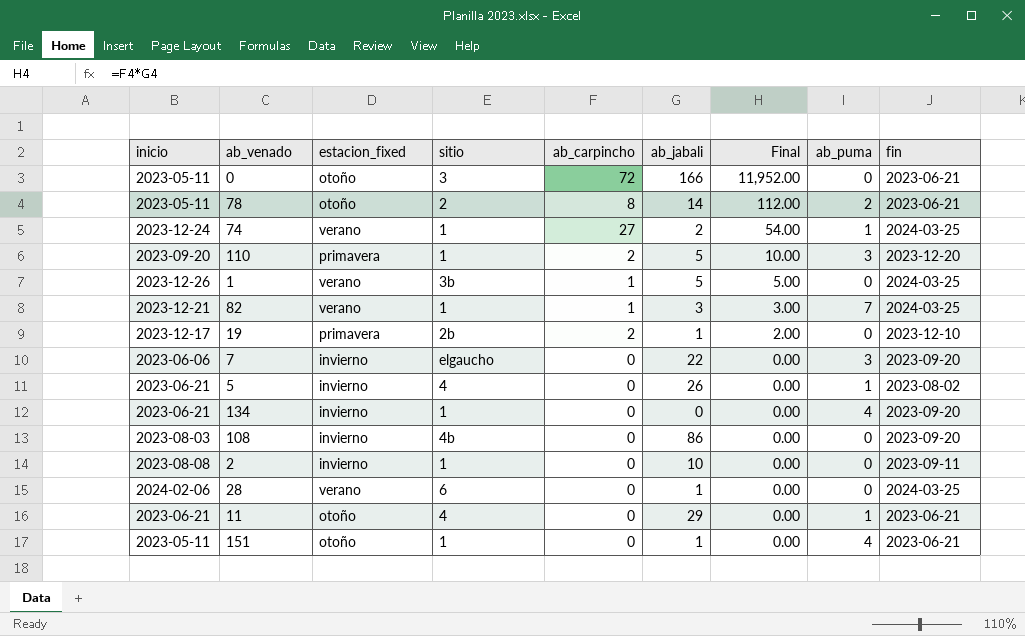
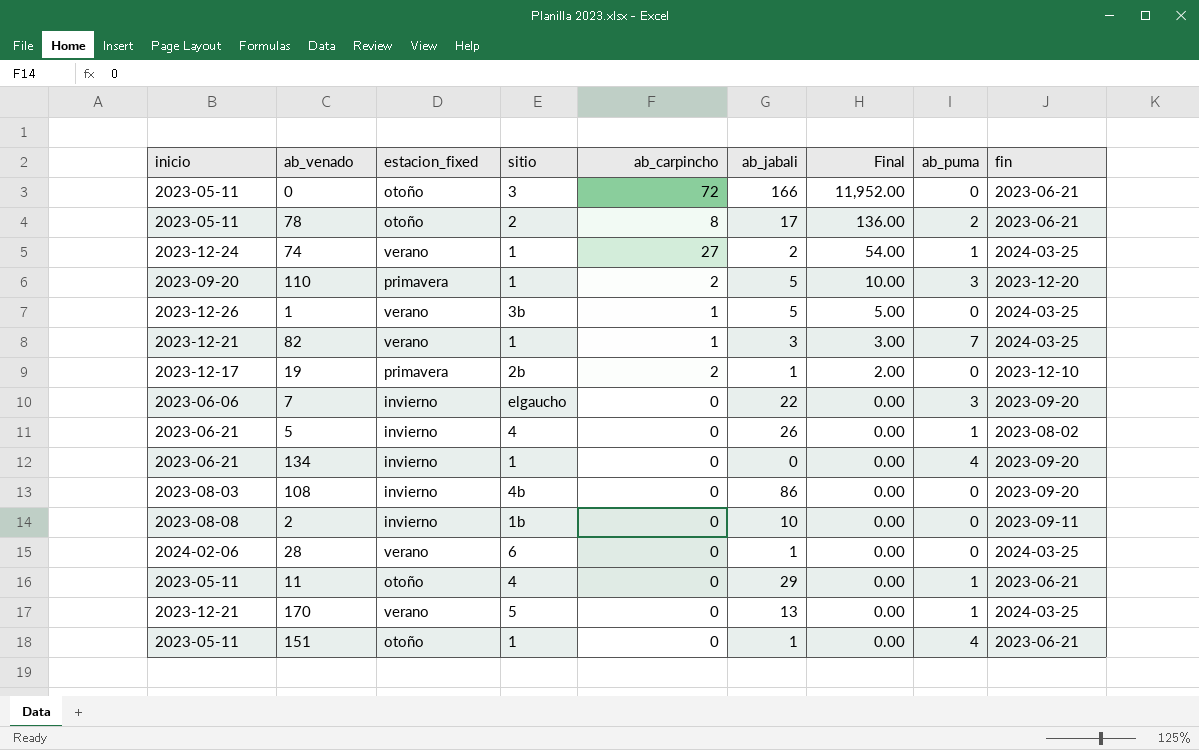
78 | ab_jabali: 14 -> 17
78 | Final: 112.00 -> 136.00
2 | sitio: 1 -> 1b
11 | inicio: 2023-06-21 -> 2023-05-11
row 170: none -> 2023-12-21 | verano | 5 | 0 | 13 | 0.00 | 1 | 2024-03-25

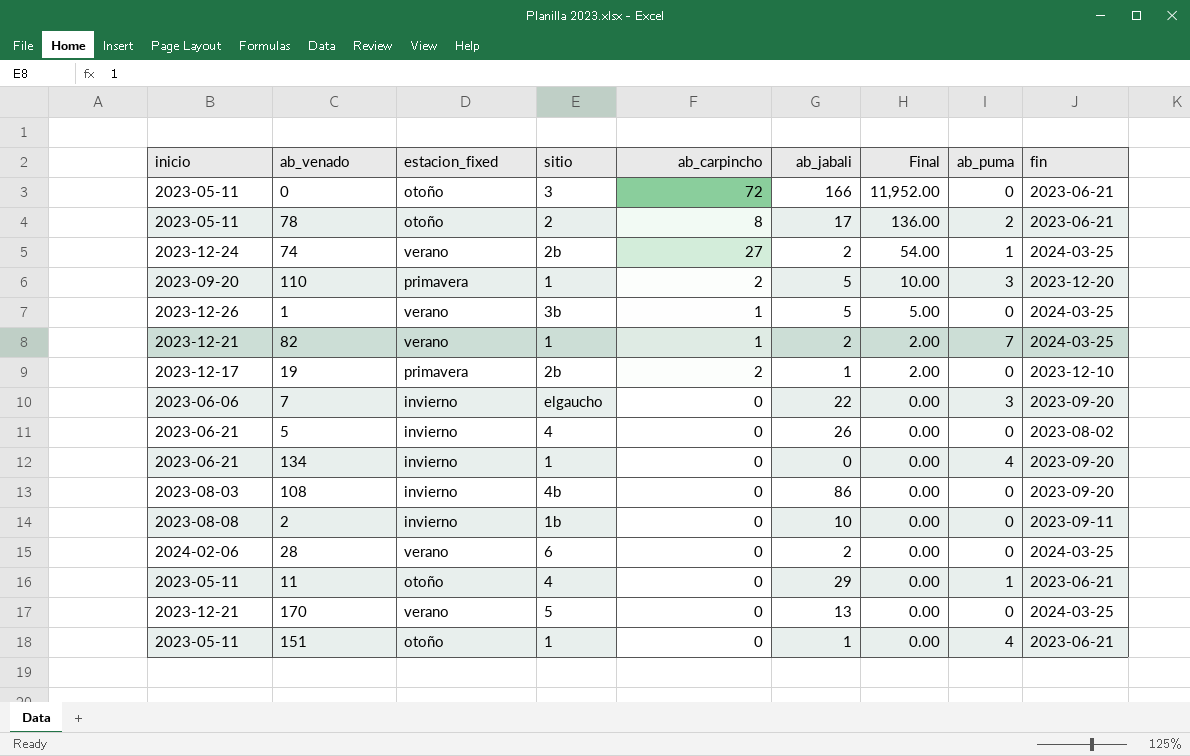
74 | sitio: 1 -> 2b
82 | ab_jabali: 3 -> 2
82 | Final: 3.00 -> 2.00
5 | ab_puma: 1 -> 0
28 | ab_jabali: 1 -> 2
170 | ab_puma: 1 -> 0

